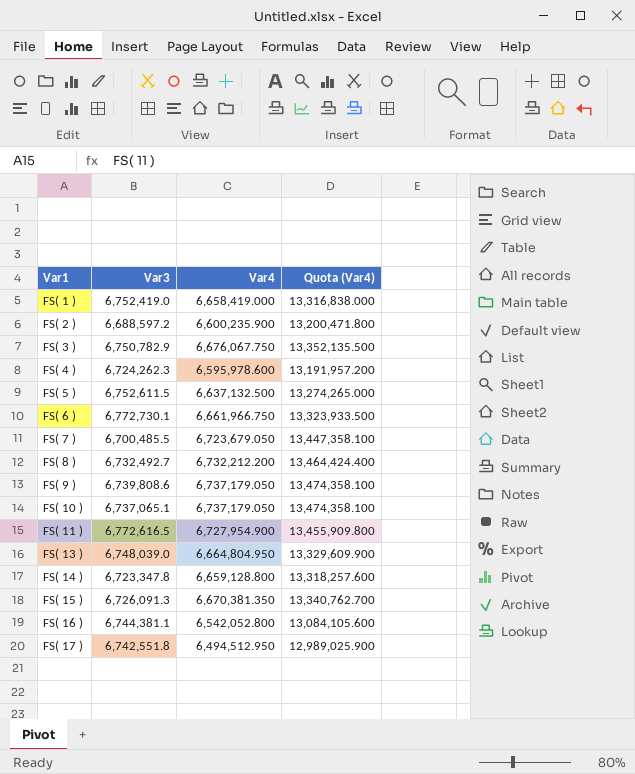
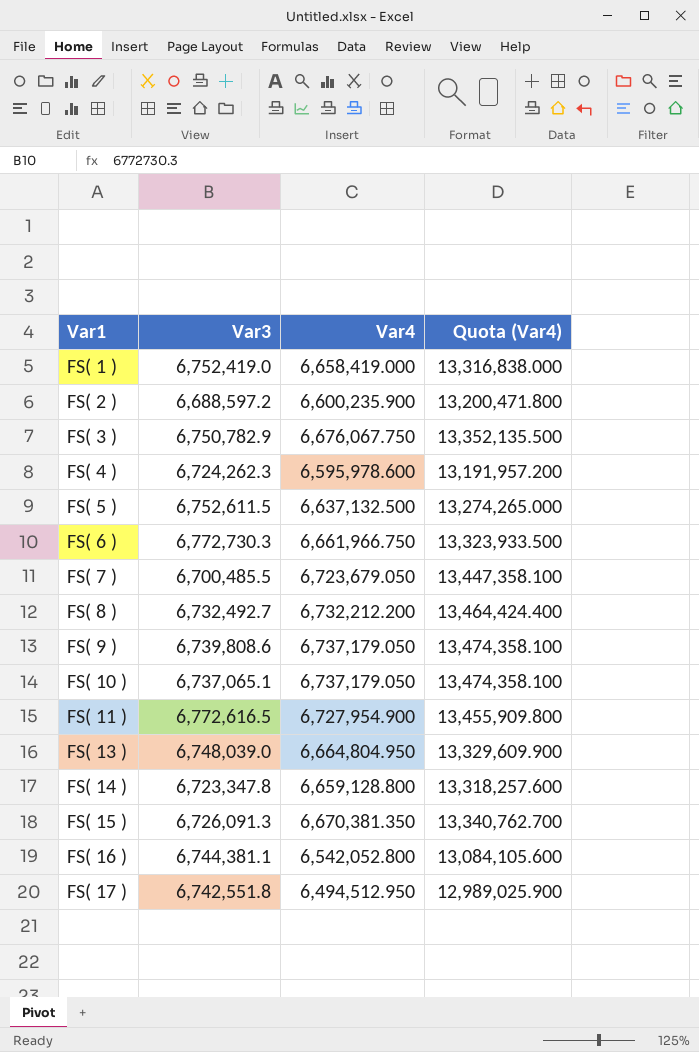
FS( 6 ) | Var3: 6,772,730.1 -> 6,772,730.3

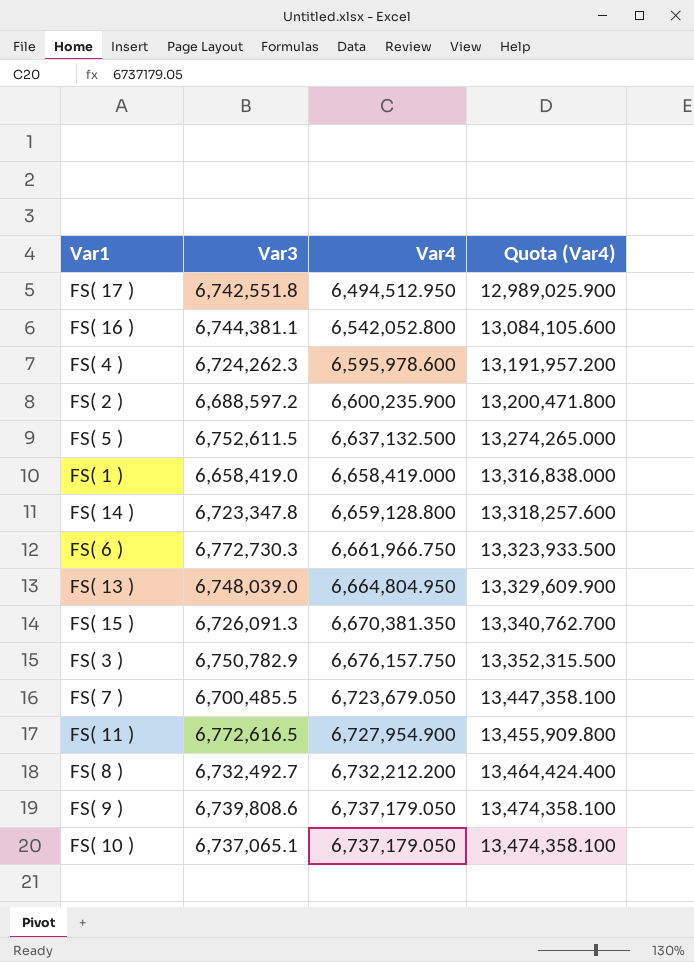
row order: Var1 ascending -> Var4 ascending
FS( 1 ) | Var3: 6,752,419.0 -> 6,658,419.0
FS( 3 ) | Var4: 6,676,067.750 -> 6,676,157.750
FS( 3 ) | Quota (Var4): 13,352,135.500 -> 13,352,315.500

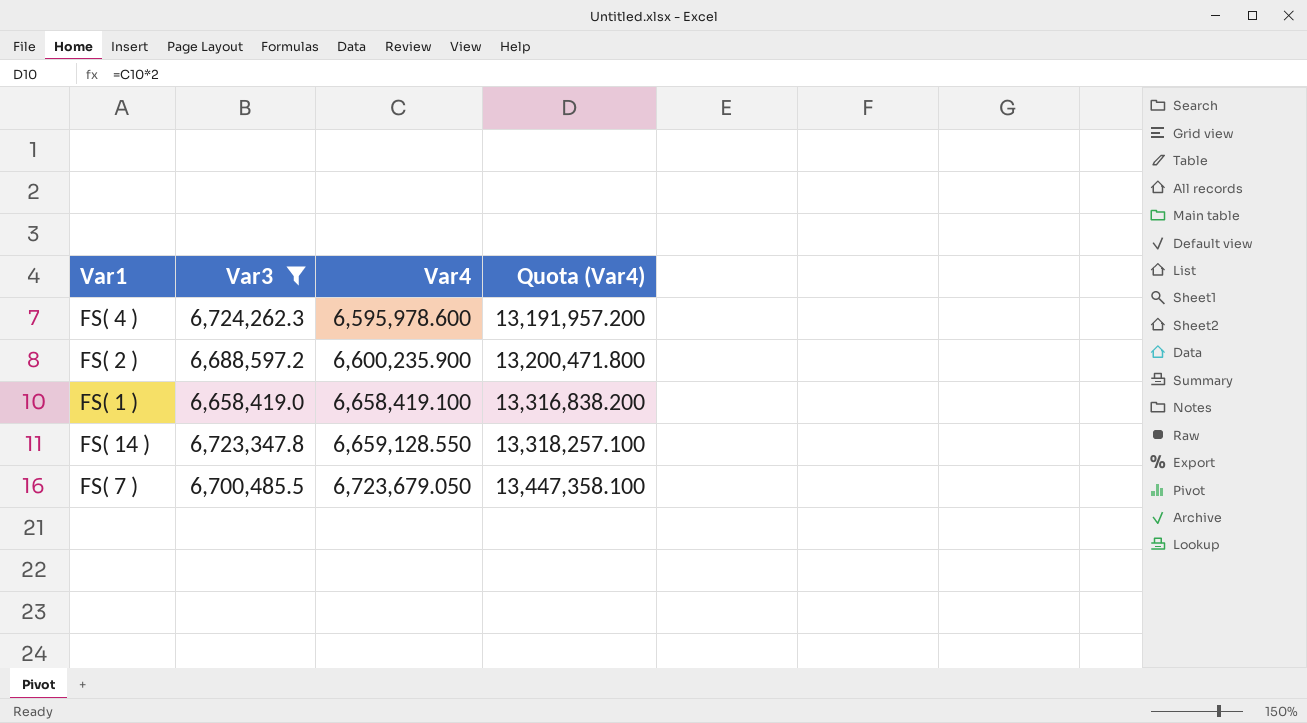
filter: none -> Var3 <= 6,724,262.3
FS( 1 ) | Var4: 6,658,419.000 -> 6,658,419.100
FS( 1 ) | Quota (Var4): 13,316,838.000 -> 13,316,838.200
FS( 14 ) | Var4: 6,659,128.800 -> 6,659,128.550
FS( 14 ) | Quota (Var4): 13,318,257.600 -> 13,318,257.100

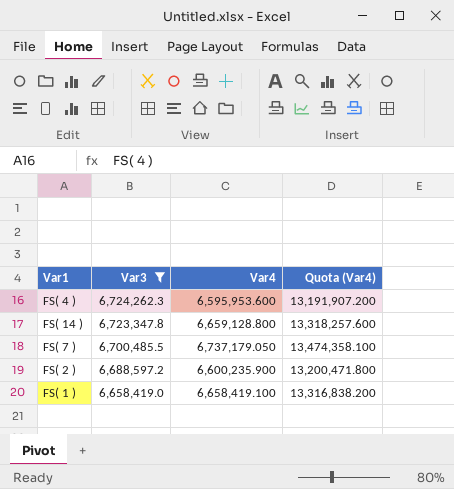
row order: Var4 ascending -> Var3 descending
FS( 4 ) | Var4: 6,595,978.600 -> 6,595,953.600
FS( 4 ) | Quota (Var4): 13,191,957.200 -> 13,191,907.200
FS( 14 ) | Var4: 6,659,128.550 -> 6,659,128.800
FS( 14 ) | Quota (Var4): 13,318,257.100 -> 13,318,257.600
FS( 7 ) | Var4: 6,723,679.050 -> 6,737,179.050
FS( 7 ) | Quota (Var4): 13,447,358.100 -> 13,474,358.100

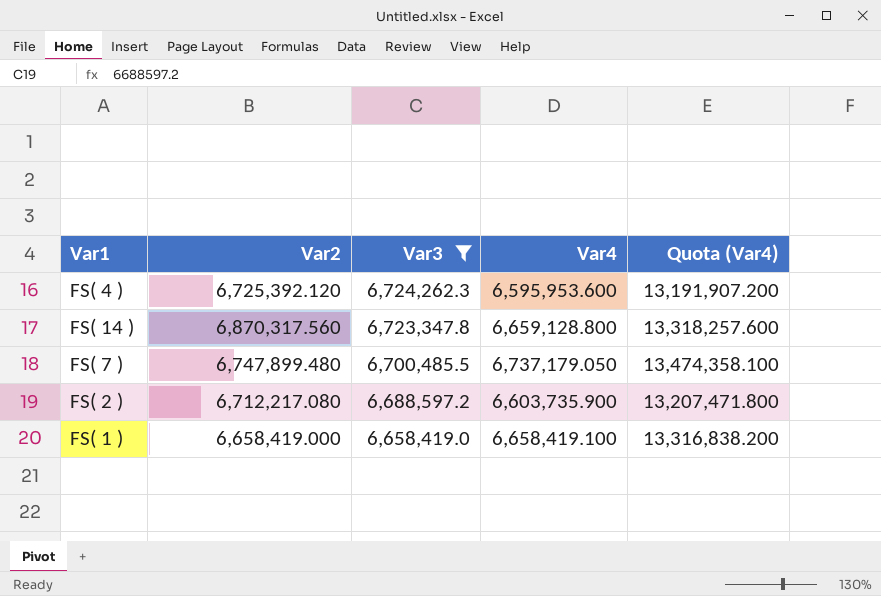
column Var2 | position: none -> 2
FS( 2 ) | Var4: 6,600,235.900 -> 6,603,735.900
FS( 2 ) | Quota (Var4): 13,200,471.800 -> 13,207,471.800

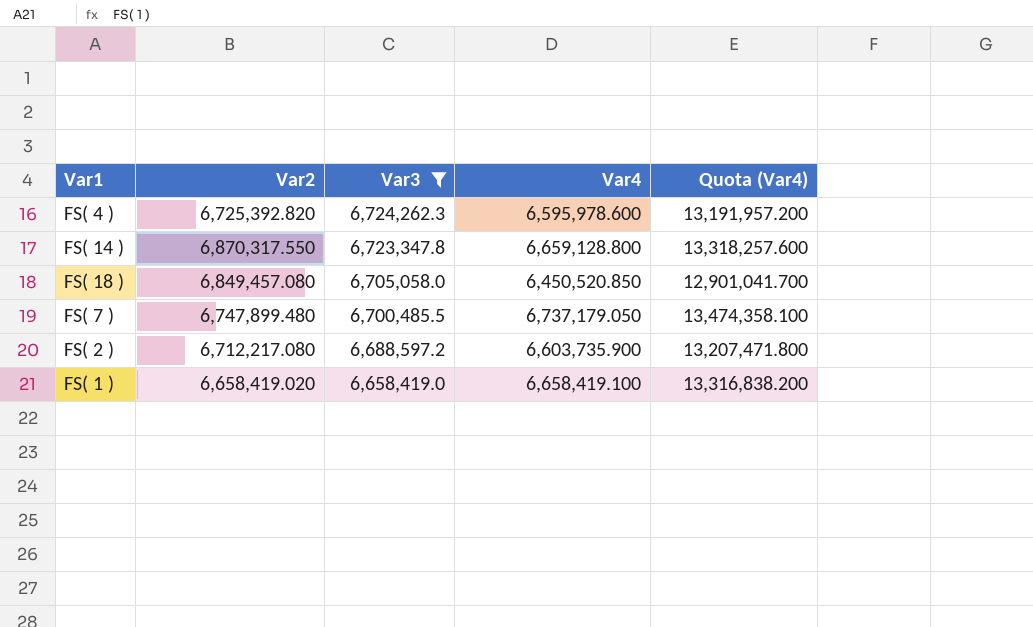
FS( 4 ) | Var2: 6,725,392.120 -> 6,725,392.820
FS( 4 ) | Var4: 6,595,953.600 -> 6,595,978.600
FS( 4 ) | Quota (Var4): 13,191,907.200 -> 13,191,957.200
FS( 14 ) | Var2: 6,870,317.560 -> 6,870,317.550
row FS( 18 ): none -> 6,849,457.080 | 6,705,058.0 | 6,450,520.850 | 12,901,041.700
FS( 1 ) | Var2: 6,658,419.000 -> 6,658,419.020

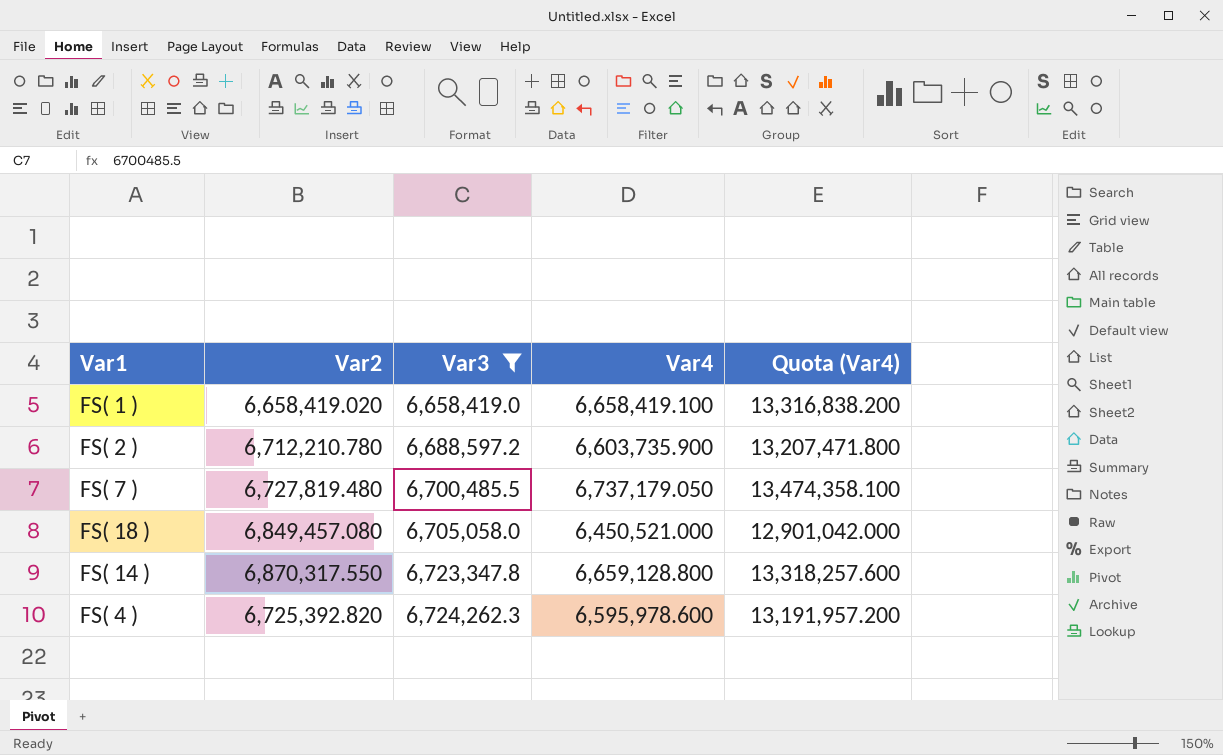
row order: Var3 descending -> Var3 ascending
FS( 2 ) | Var2: 6,712,217.080 -> 6,712,210.780
FS( 7 ) | Var2: 6,747,899.480 -> 6,727,819.480
FS( 18 ) | Var4: 6,450,520.850 -> 6,450,521.000
FS( 18 ) | Quota (Var4): 12,901,041.700 -> 12,901,042.000

